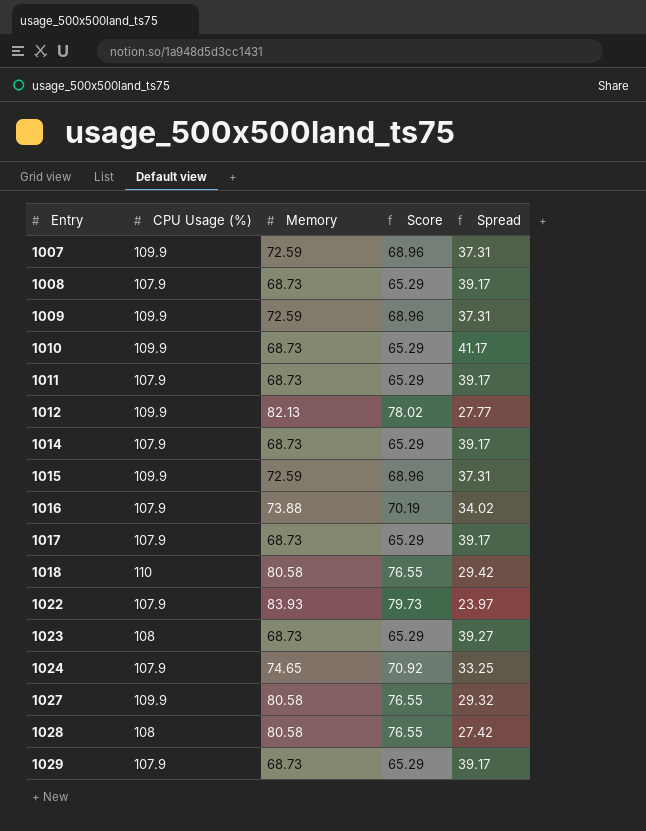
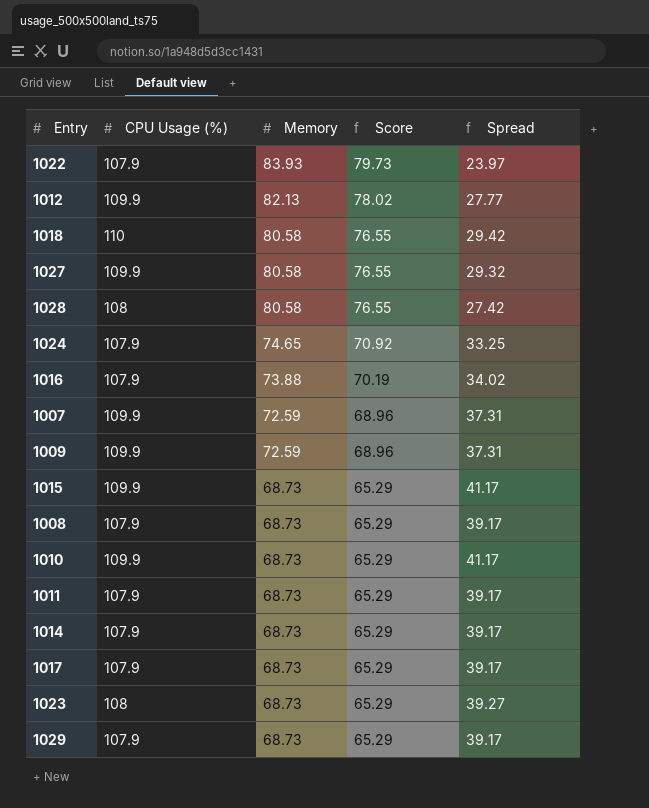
row order: Entry ascending -> Memory descending
1015 | Memory: 72.59 -> 68.73
1015 | Score: 68.96 -> 65.29
1015 | Spread: 37.31 -> 41.17

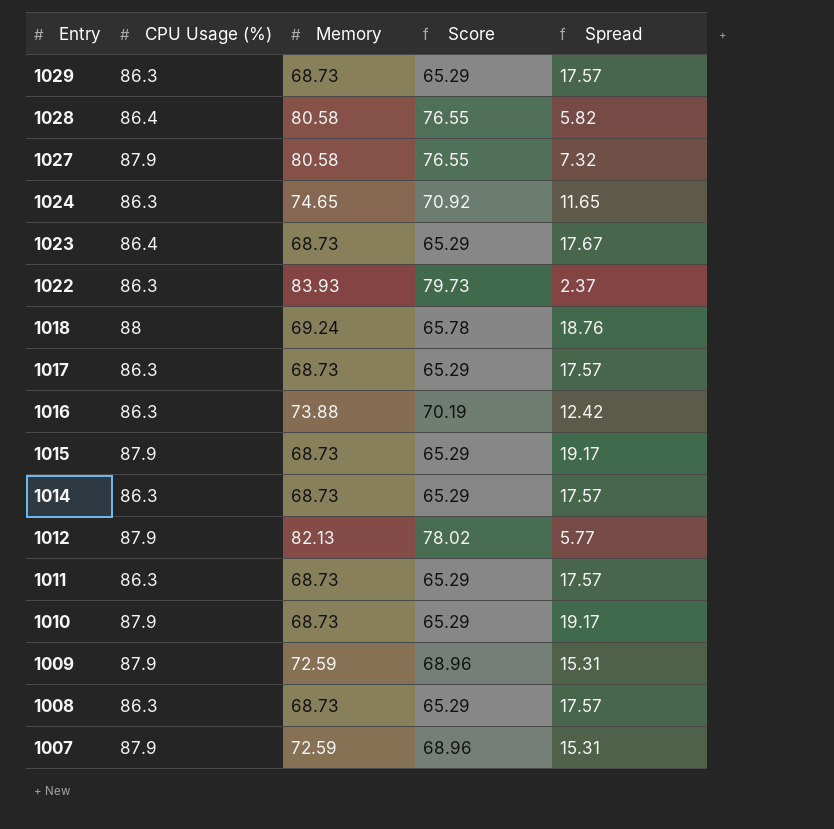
row order: Memory descending -> Entry descending
1029 | CPU Usage (%): 107.9 -> 86.3
1029 | Spread: 39.17 -> 17.57
1028 | CPU Usage (%): 108 -> 86.4
1028 | Spread: 27.42 -> 5.82
1027 | CPU Usage (%): 109.9 -> 87.9
1027 | Spread: 29.32 -> 7.32
1024 | CPU Usage (%): 107.9 -> 86.3
1024 | Spread: 33.25 -> 11.65
1023 | CPU Usage (%): 108 -> 86.4
1023 | Spread: 39.27 -> 17.67
1022 | CPU Usage (%): 107.9 -> 86.3
1022 | Spread: 23.97 -> 2.37
1018 | CPU Usage (%): 110 -> 88
1018 | Memory: 80.58 -> 69.24
1018 | Score: 76.55 -> 65.78
1018 | Spread: 29.42 -> 18.76
1017 | CPU Usage (%): 107.9 -> 86.3
1017 | Spread: 39.17 -> 17.57
1016 | CPU Usage (%): 107.9 -> 86.3
1016 | Spread: 34.02 -> 12.42
1015 | CPU Usage (%): 109.9 -> 87.9
1015 | Spread: 41.17 -> 19.17
1014 | CPU Usage (%): 107.9 -> 86.3
1014 | Spread: 39.17 -> 17.57
1012 | CPU Usage (%): 109.9 -> 87.9
1012 | Spread: 27.77 -> 5.77
1011 | CPU Usage (%): 107.9 -> 86.3
1011 | Spread: 39.17 -> 17.57
1010 | CPU Usage (%): 109.9 -> 87.9
1010 | Spread: 41.17 -> 19.17
1009 | CPU Usage (%): 109.9 -> 87.9
1009 | Spread: 37.31 -> 15.31
1008 | CPU Usage (%): 107.9 -> 86.3
1008 | Spread: 39.17 -> 17.57
1007 | CPU Usage (%): 109.9 -> 87.9
1007 | Spread: 37.31 -> 15.31

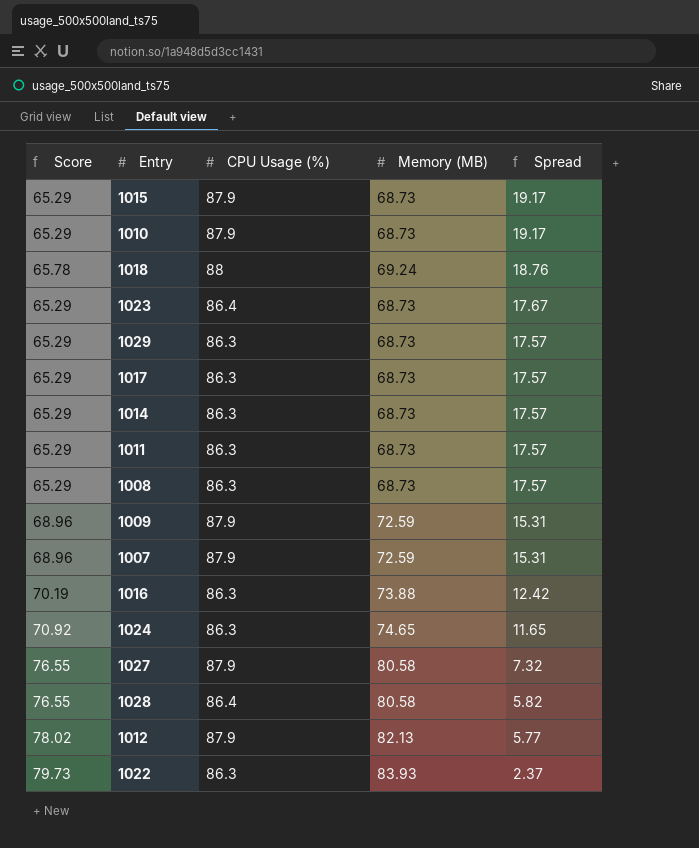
row order: Entry descending -> Spread descending
column Score | position: 4 -> 1
column name: Memory -> Memory (MB)

